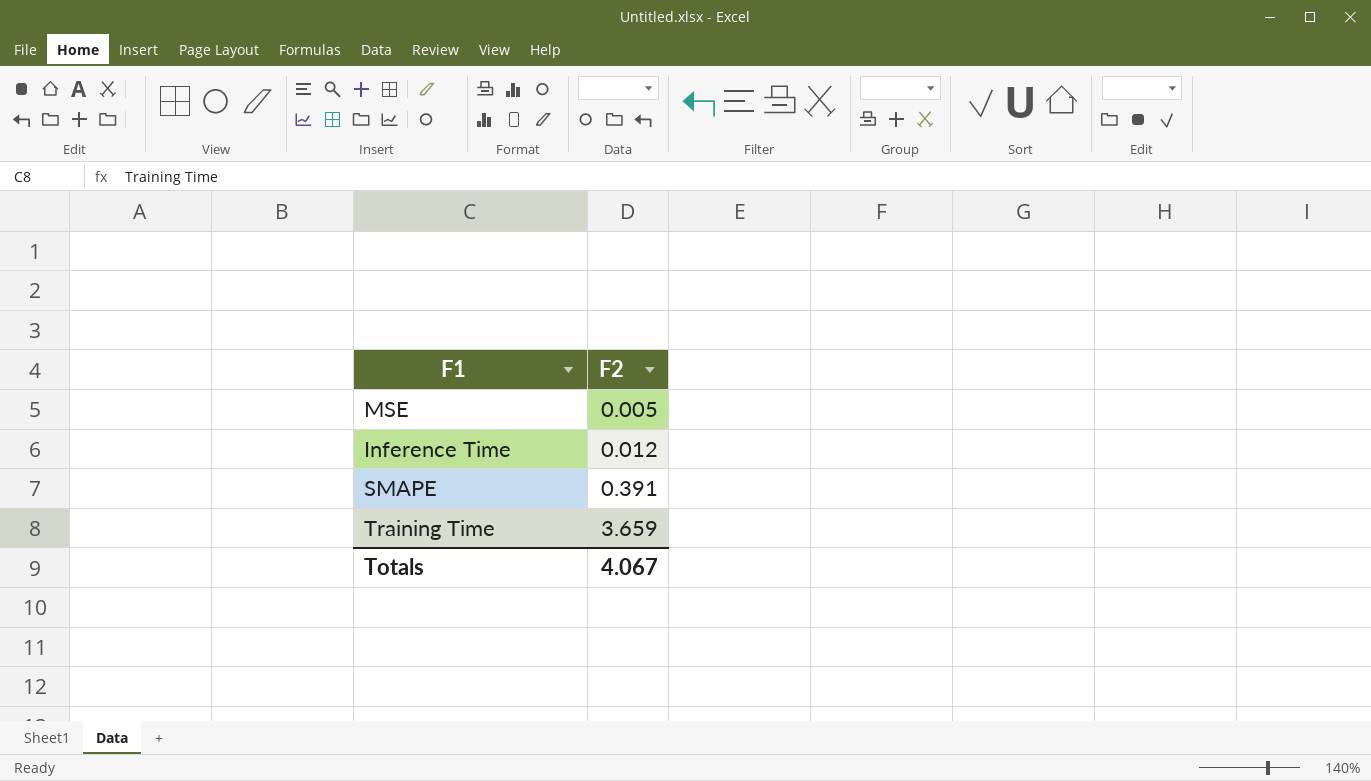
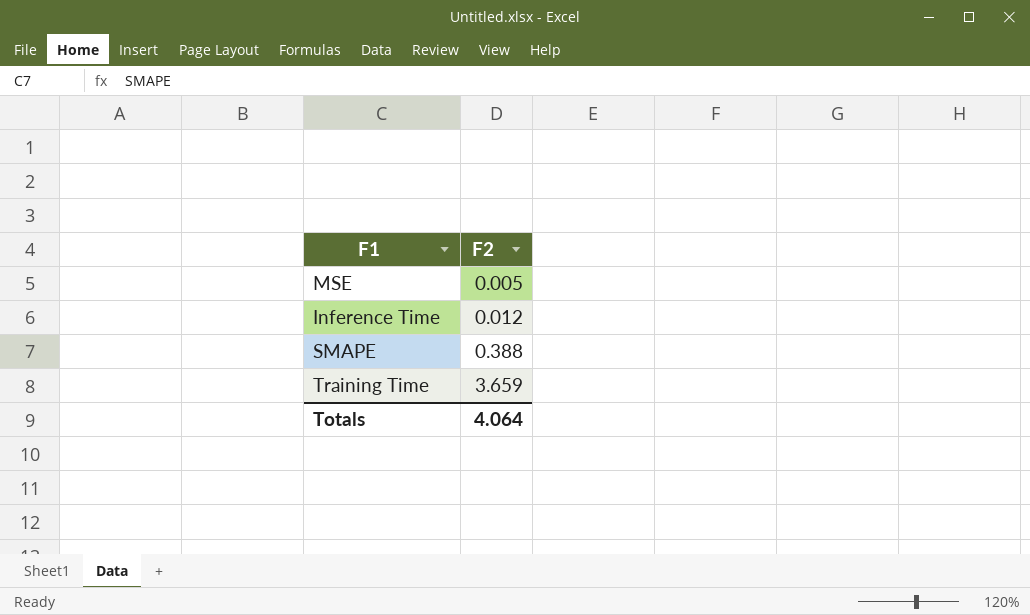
SMAPE | F2: 0.391 -> 0.388
Totals | F2: 4.067 -> 4.064

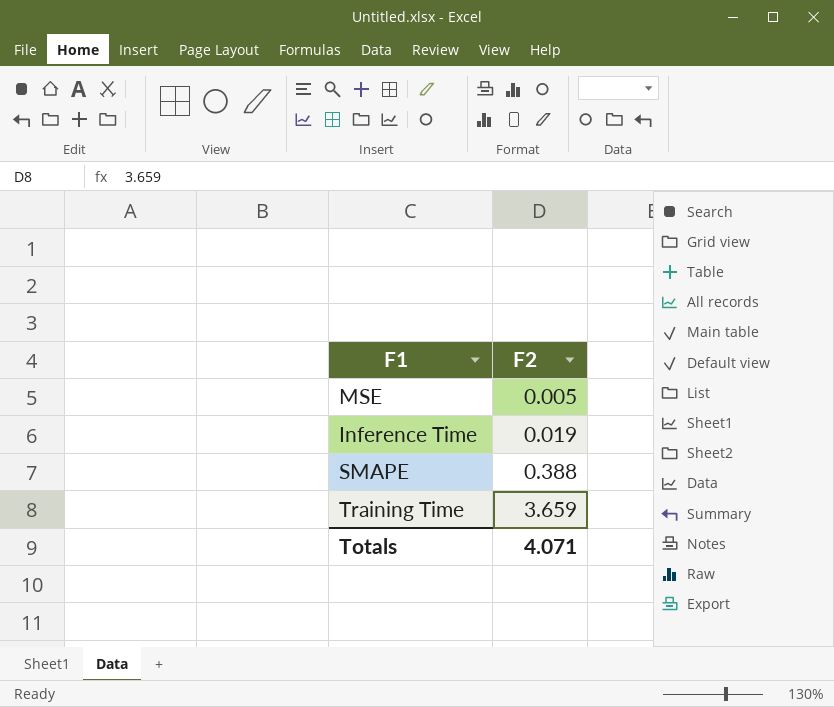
Inference Time | F2: 0.012 -> 0.019
Totals | F2: 4.064 -> 4.071

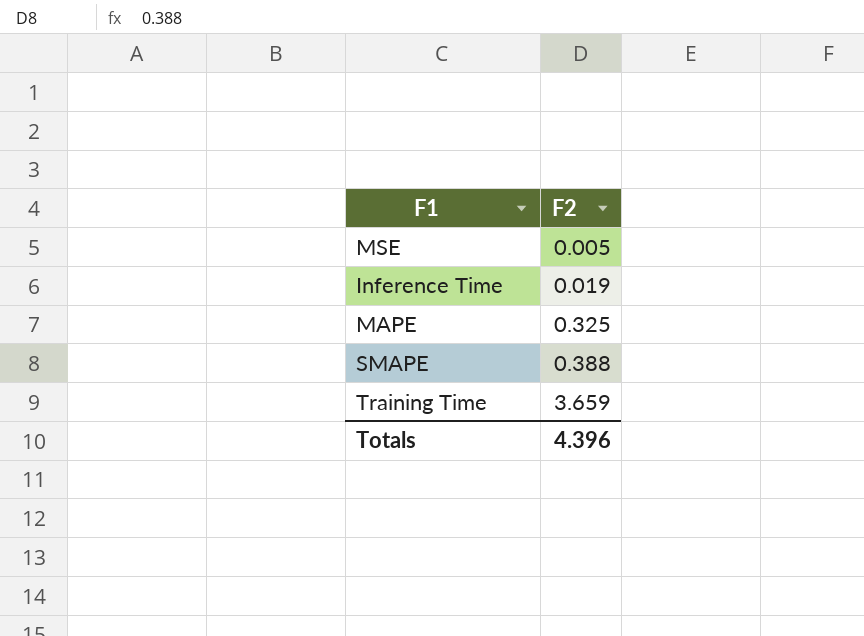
row MAPE: none -> 0.325
Totals | F2: 4.071 -> 4.396

